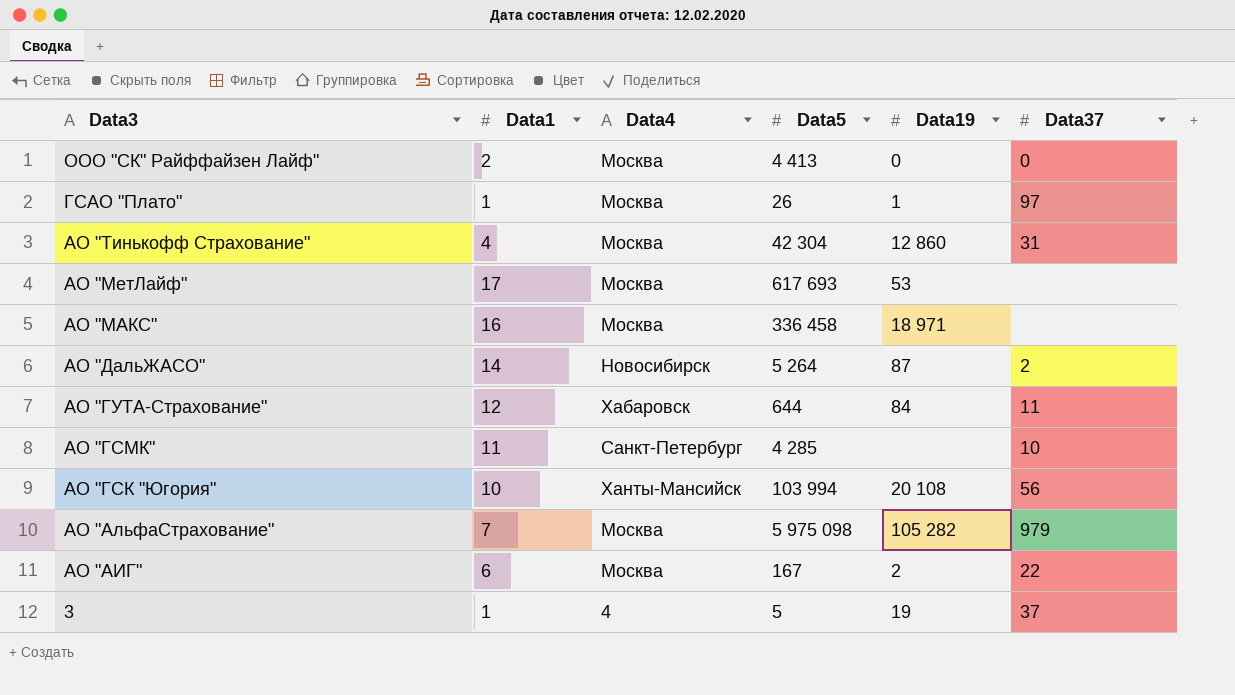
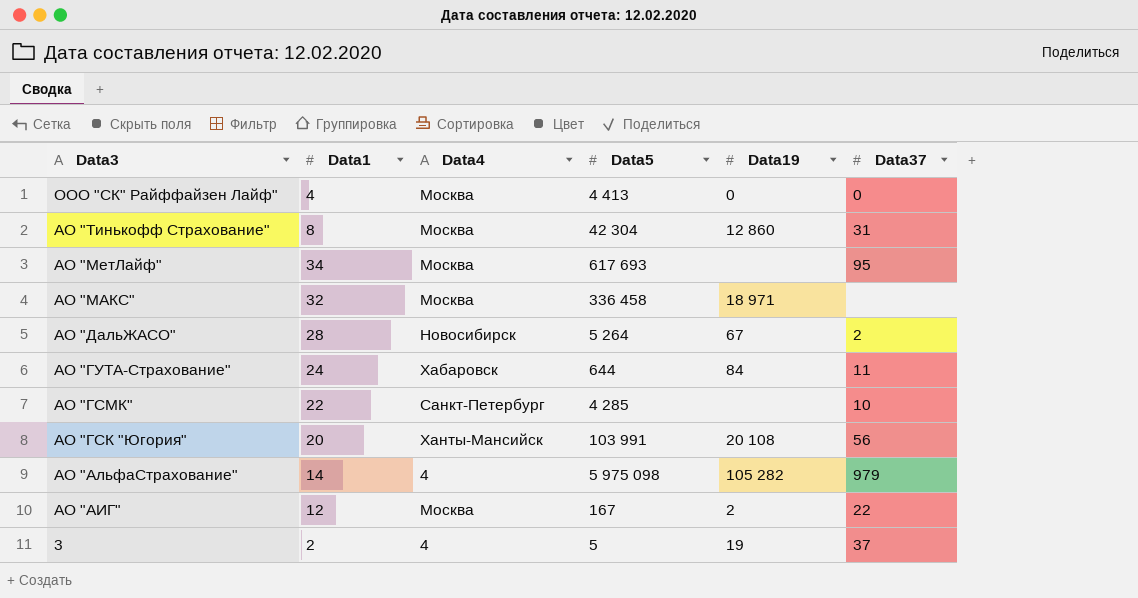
row ГСАО "Плато": 1 | Москва | 26 | 1 | 97 -> none
ООО "СК" Райффайзен Лайф" | Data1: 2 -> 4
АО "Тинькофф Страхование" | Data1: 4 -> 8
АО "МетЛайф" | Data1: 17 -> 34
АО "МетЛайф" | Data19: 53 -> none
АО "МетЛайф" | Data37: none -> 95
АО "МАКС" | Data1: 16 -> 32
АО "ДальЖАСО" | Data1: 14 -> 28
АО "ДальЖАСО" | Data19: 87 -> 67
АО "ГУТА-Страхование" | Data1: 12 -> 24
АО "ГСМК" | Data1: 11 -> 22
АО "ГСК "Югория" | Data1: 10 -> 20
АО "ГСК "Югория" | Data5: 103 994 -> 103 991
АО "АльфаСтрахование" | Data1: 7 -> 14
АО "АльфаСтрахование" | Data4: Москва -> 4
АО "АИГ" | Data1: 6 -> 12
3 | Data1: 1 -> 2

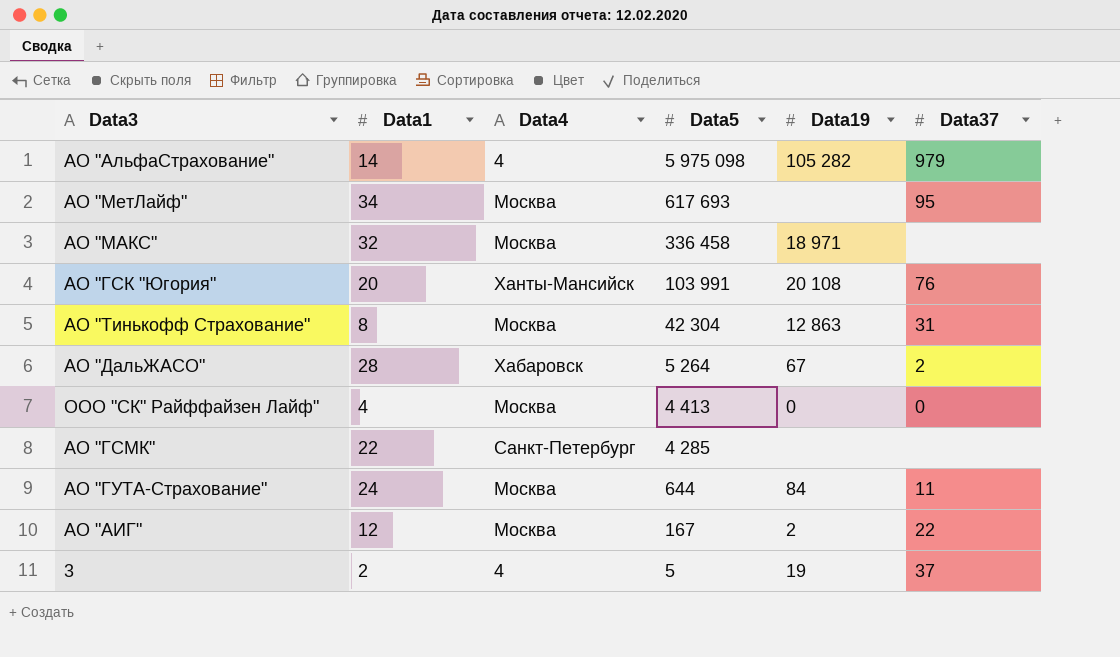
row order: Data3 descending -> Data5 descending
АО "ГСК "Югория" | Data37: 56 -> 76
АО "Тинькофф Страхование" | Data19: 12 860 -> 12 863
АО "ДальЖАСО" | Data4: Новосибирск -> Хабаровск
АО "ГСМК" | Data37: 10 -> none
АО "ГУТА-Страхование" | Data4: Хабаровск -> Москва

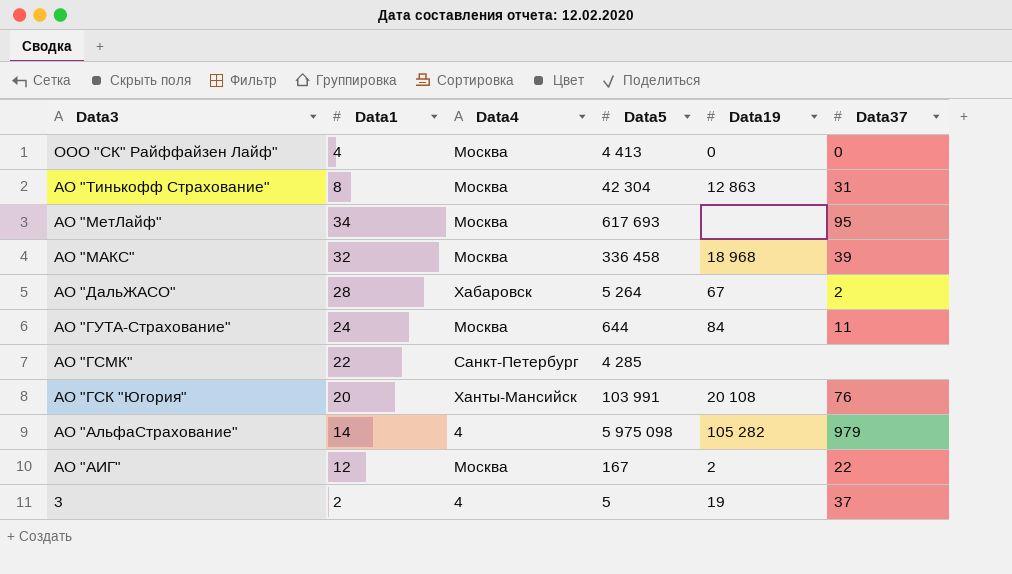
row order: Data5 descending -> Data3 descending
АО "МАКС" | Data19: 18 971 -> 18 968
АО "МАКС" | Data37: none -> 39

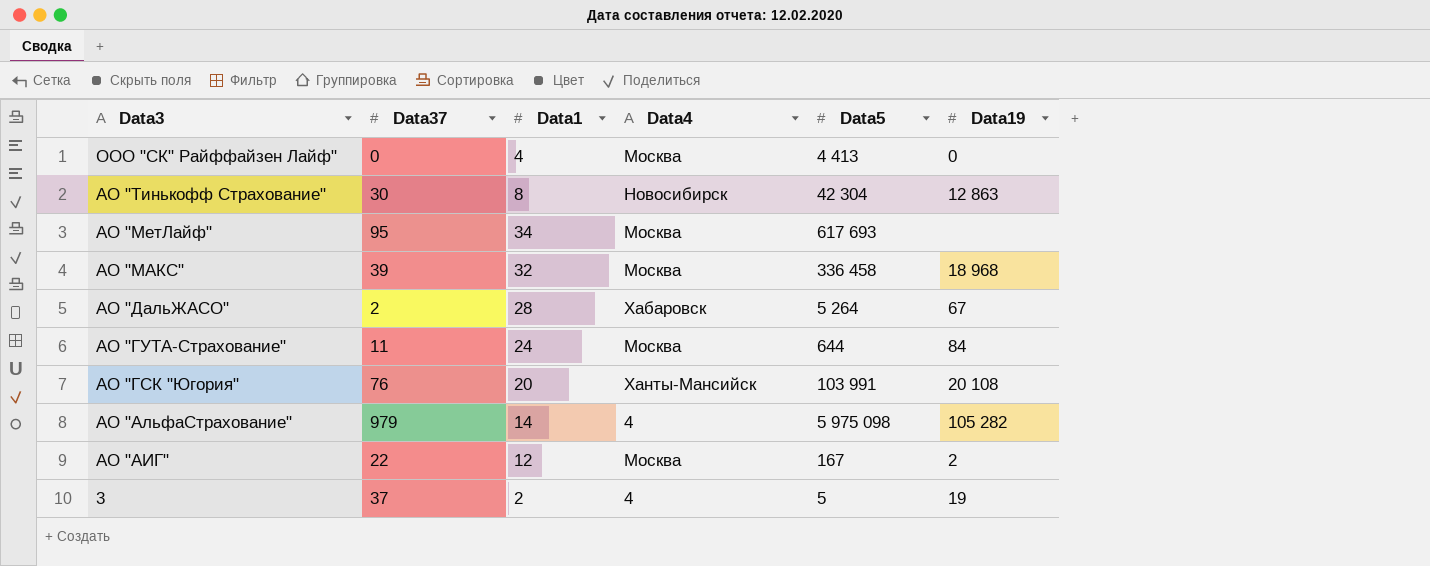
column Data37 | position: 6 -> 2
row АО "ГСМК": 22 | Санкт-Петербург | 4 285 | none | none -> none
АО "Тинькофф Страхование" | Data37: 31 -> 30
АО "Тинькофф Страхование" | Data4: Москва -> Новосибирск

